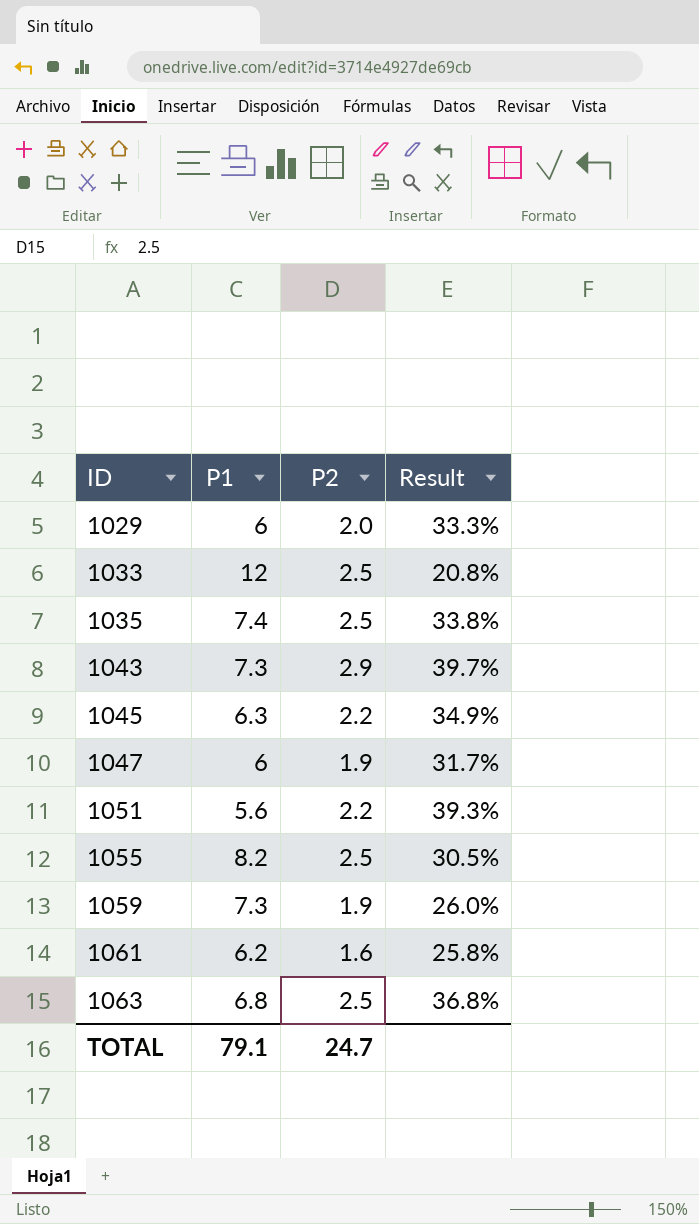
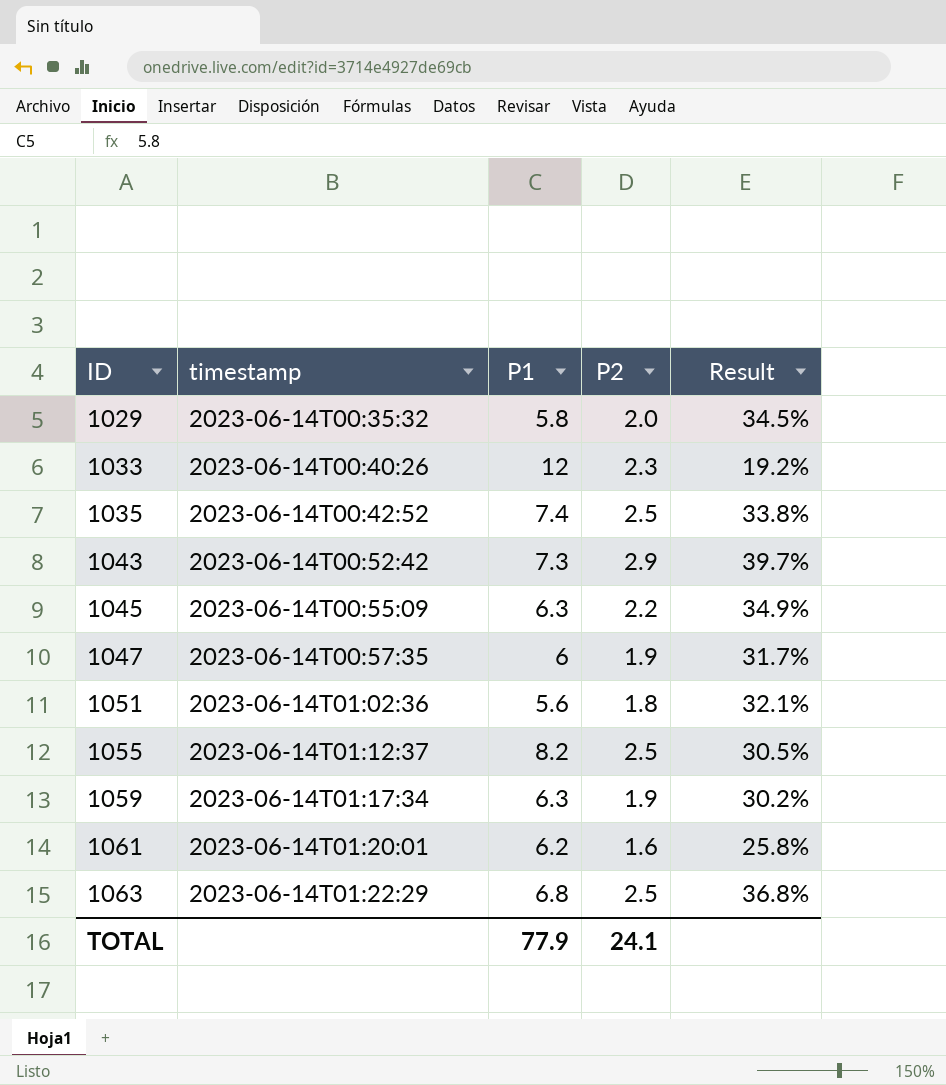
column timestamp | position: none -> 2
1029 | P1: 6 -> 5.8
1029 | Result: 33.3% -> 34.5%
1033 | P2: 2.5 -> 2.3
1033 | Result: 20.8% -> 19.2%
1051 | P2: 2.2 -> 1.8
1051 | Result: 39.3% -> 32.1%
1059 | P1: 7.3 -> 6.3
1059 | Result: 26.0% -> 30.2%
TOTAL | P1: 79.1 -> 77.9
TOTAL | P2: 24.7 -> 24.1

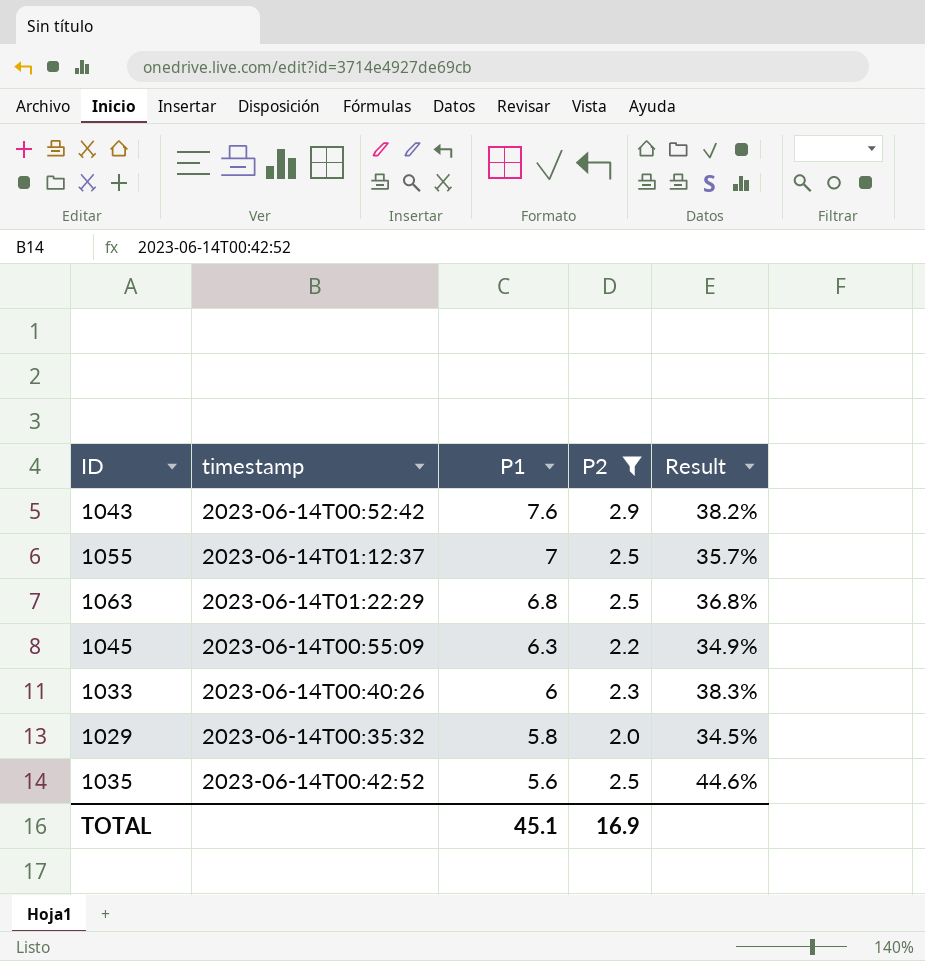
filter: none -> P2 >= 2.0
row order: ID ascending -> P1 descending
1043 | P1: 7.3 -> 7.6
1043 | Result: 39.7% -> 38.2%
1055 | P1: 8.2 -> 7
1055 | Result: 30.5% -> 35.7%
1033 | P1: 12 -> 6
1033 | Result: 19.2% -> 38.3%
1035 | P1: 7.4 -> 5.6
1035 | Result: 33.8% -> 44.6%
TOTAL | P1: 77.9 -> 45.1
TOTAL | P2: 24.1 -> 16.9

